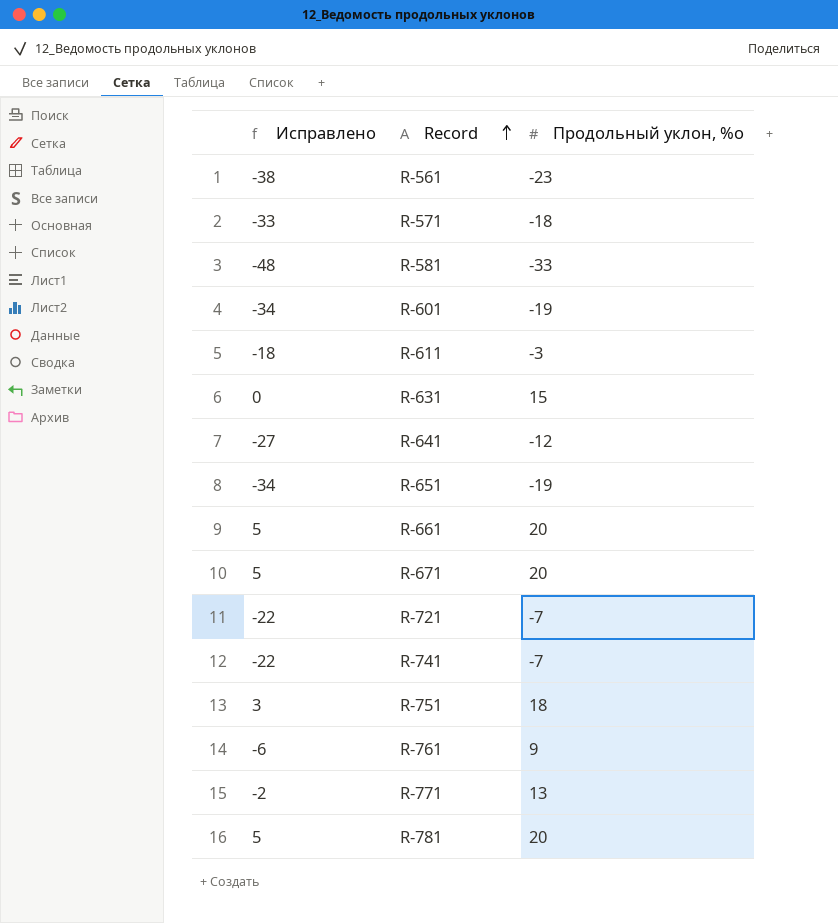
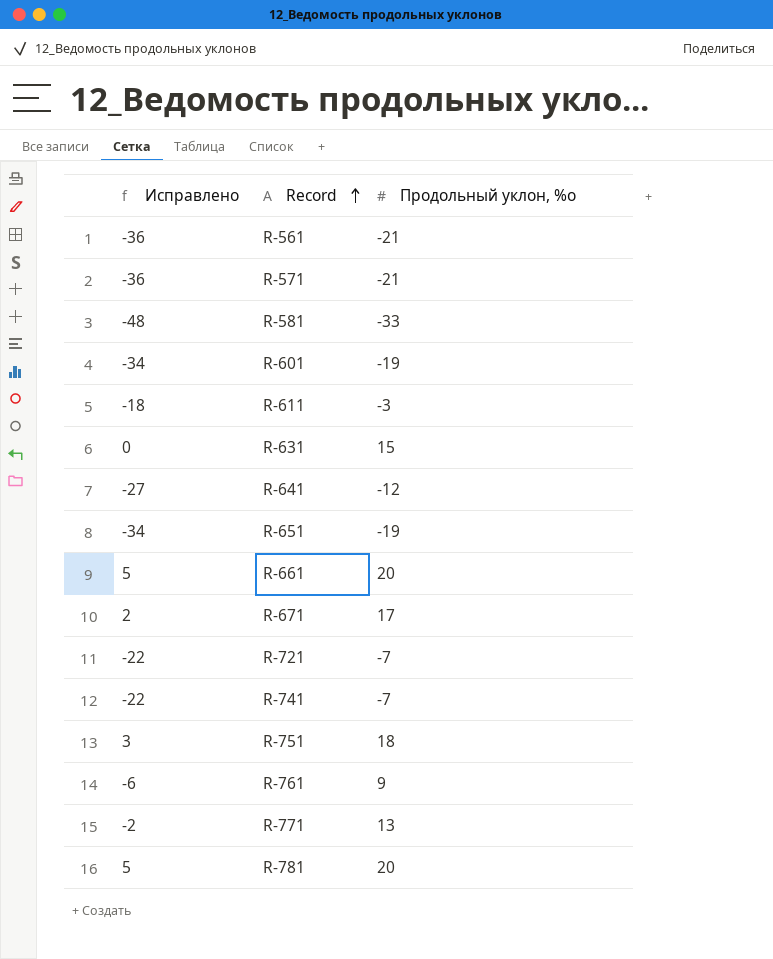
R-561 | Исправлено: -38 -> -36
R-561 | Продольный уклон, %о: -23 -> -21
R-571 | Исправлено: -33 -> -36
R-571 | Продольный уклон, %о: -18 -> -21
R-671 | Исправлено: 5 -> 2
R-671 | Продольный уклон, %о: 20 -> 17

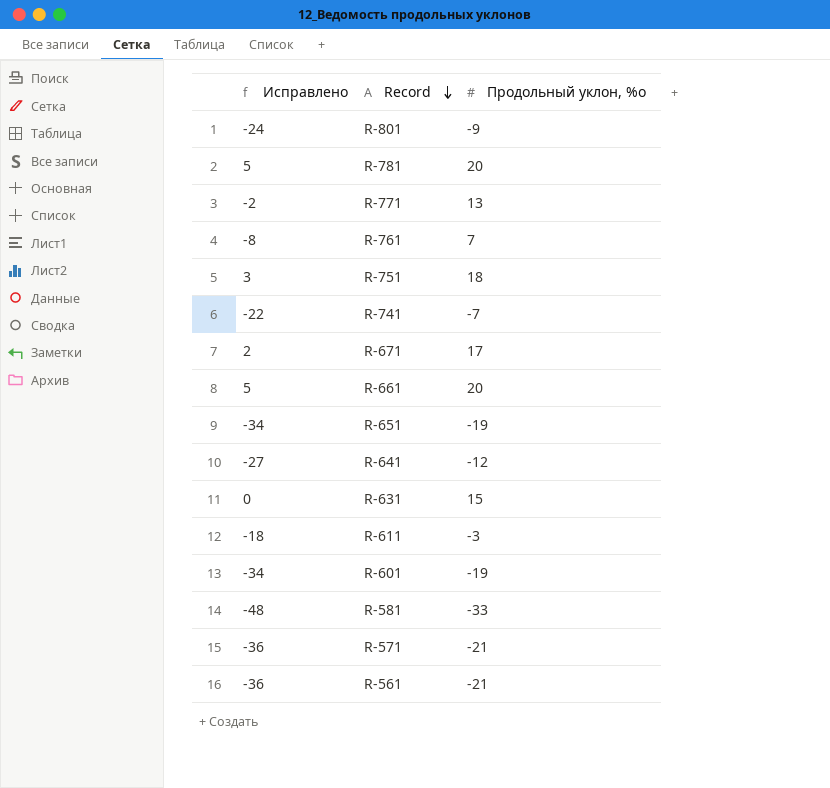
row order: Record ascending -> Record descending
row R-721: -22 | -7 -> none
row R-801: none -> -24 | -9
R-761 | Исправлено: -6 -> -8
R-761 | Продольный уклон, %о: 9 -> 7

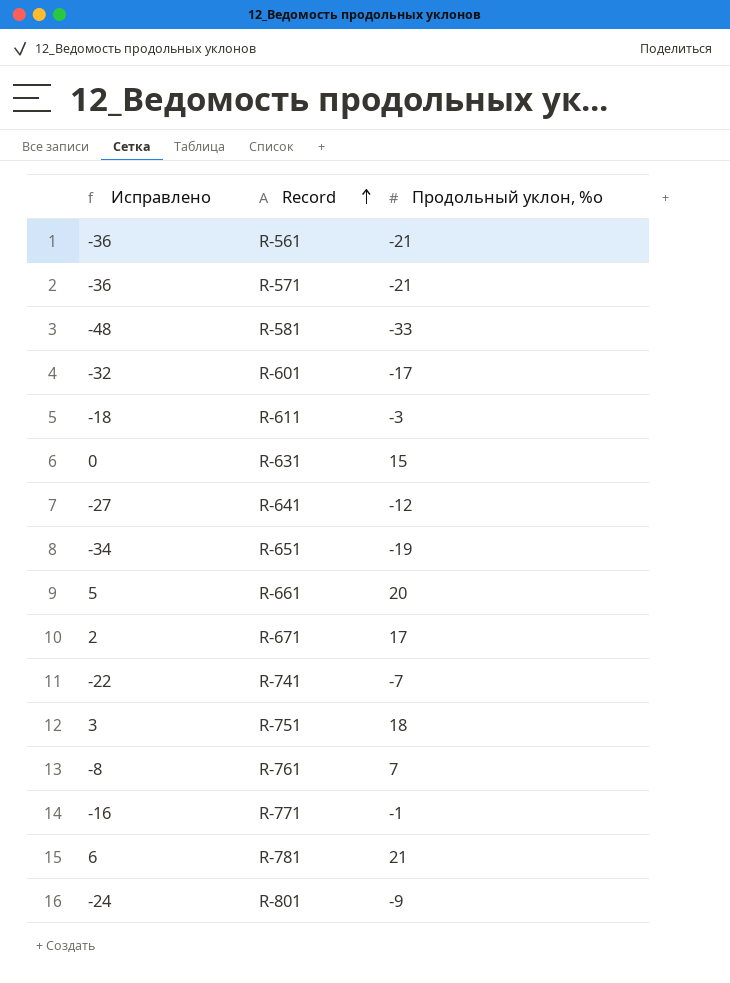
row order: Record descending -> Record ascending
R-601 | Исправлено: -34 -> -32
R-601 | Продольный уклон, %о: -19 -> -17
R-771 | Исправлено: -2 -> -16
R-771 | Продольный уклон, %о: 13 -> -1
R-781 | Исправлено: 5 -> 6
R-781 | Продольный уклон, %о: 20 -> 21

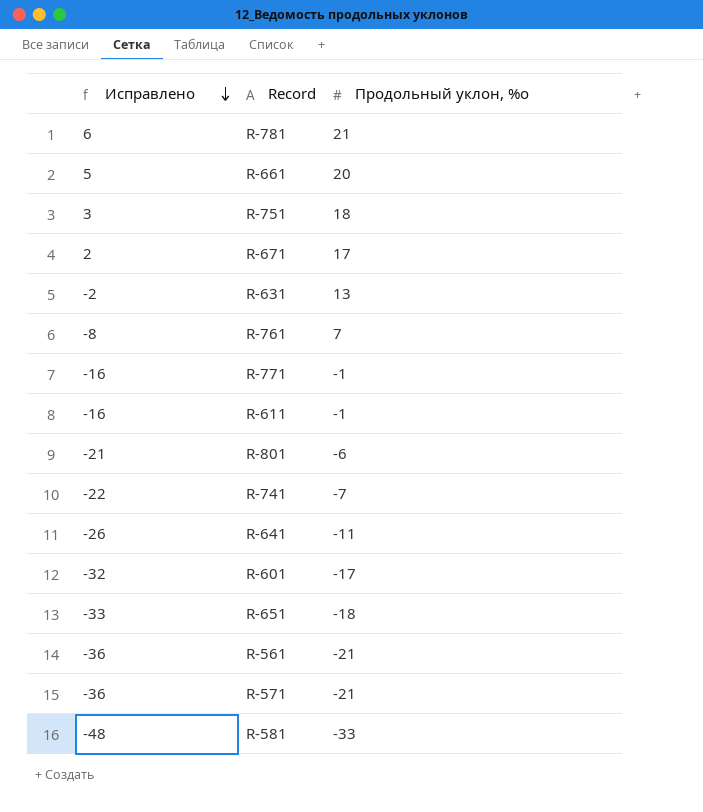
row order: Record ascending -> Исправлено descending
R-631 | Исправлено: 0 -> -2
R-631 | Продольный уклон, %о: 15 -> 13
R-611 | Исправлено: -18 -> -16
R-611 | Продольный уклон, %о: -3 -> -1
R-801 | Исправлено: -24 -> -21
R-801 | Продольный уклон, %о: -9 -> -6
R-641 | Исправлено: -27 -> -26
R-641 | Продольный уклон, %о: -12 -> -11
R-651 | Исправлено: -34 -> -33
R-651 | Продольный уклон, %о: -19 -> -18

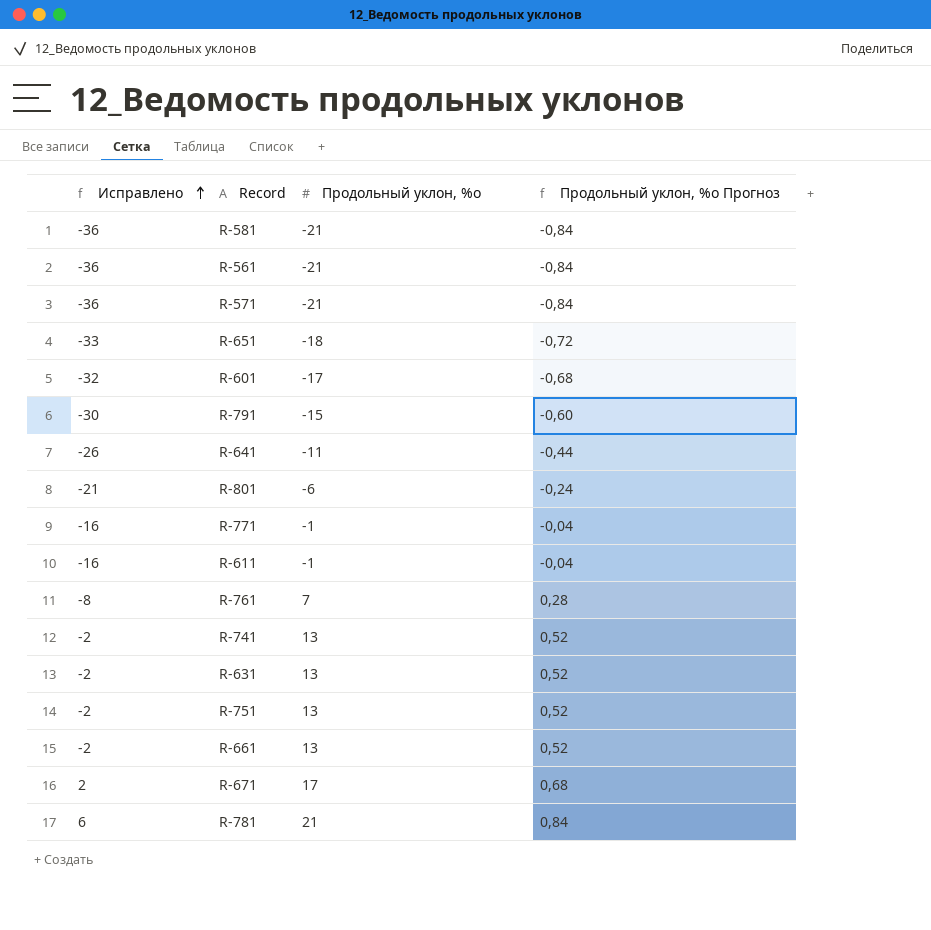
row order: Исправлено descending -> Исправлено ascending
column Продольный уклон, %о Прогноз | formula: none -> [Продольный уклон, %о] * 0,04
R-581 | Исправлено: -48 -> -36
R-581 | Продольный уклон, %о: -33 -> -21
row R-791: none -> -30 | -15 | -0,60
R-741 | Исправлено: -22 -> -2
R-741 | Продольный уклон, %о: -7 -> 13
R-751 | Исправлено: 3 -> -2
R-751 | Продольный уклон, %о: 18 -> 13
R-661 | Исправлено: 5 -> -2
R-661 | Продольный уклон, %о: 20 -> 13

